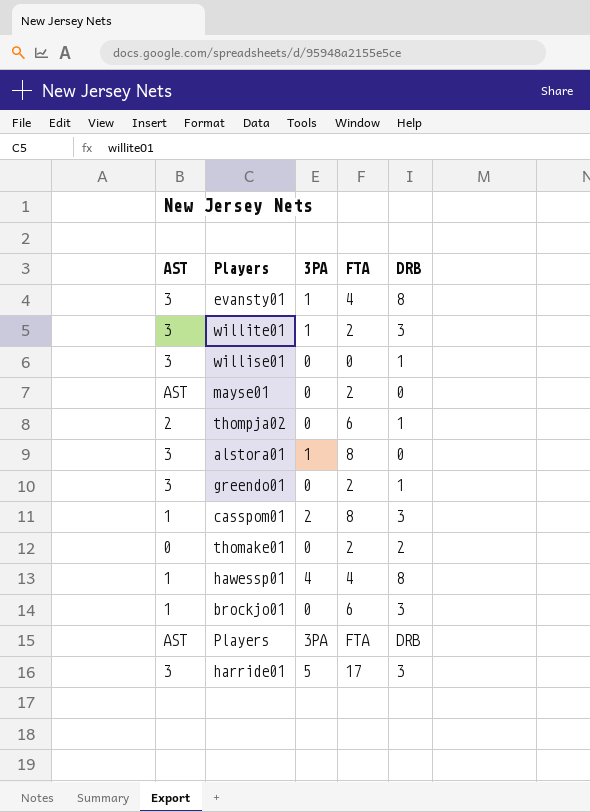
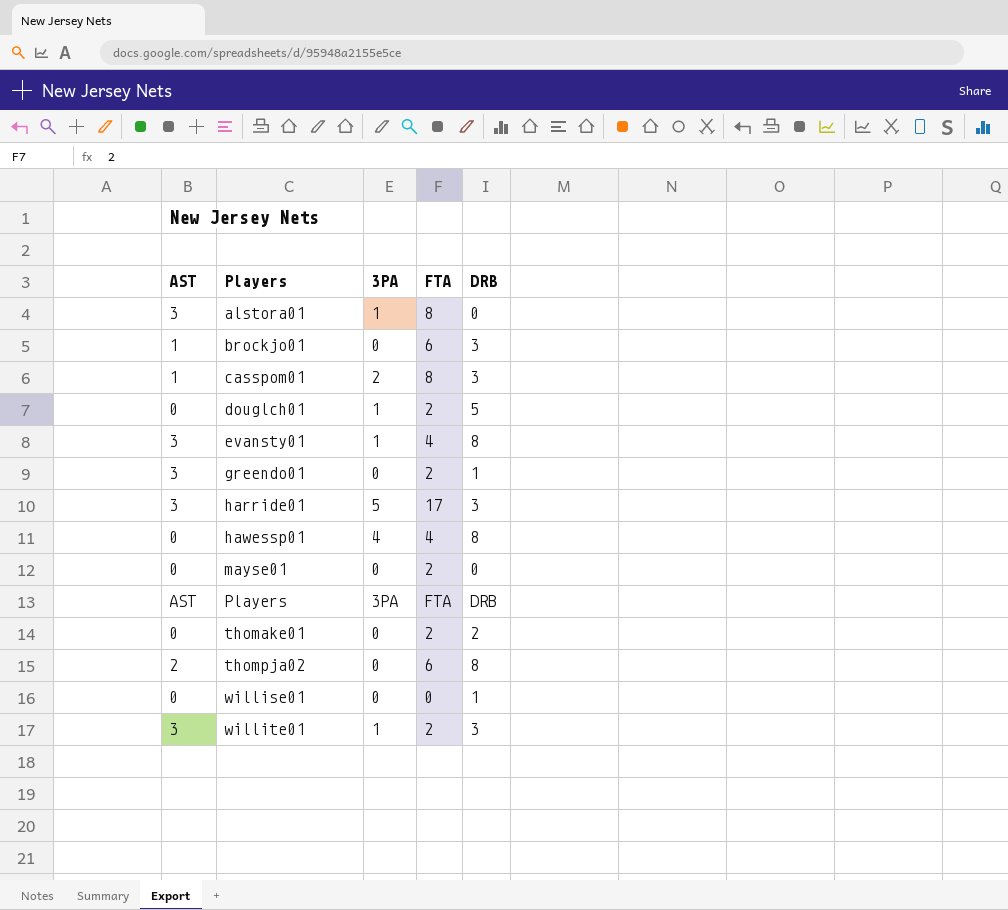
row order: none -> Players ascending
row douglch01: none -> 0 | 1 | 2 | 5
hawessp01 | AST: 1 -> 0
mayse01 | AST: AST -> 0
thompja02 | DRB: 1 -> 8
willise01 | AST: 3 -> 0

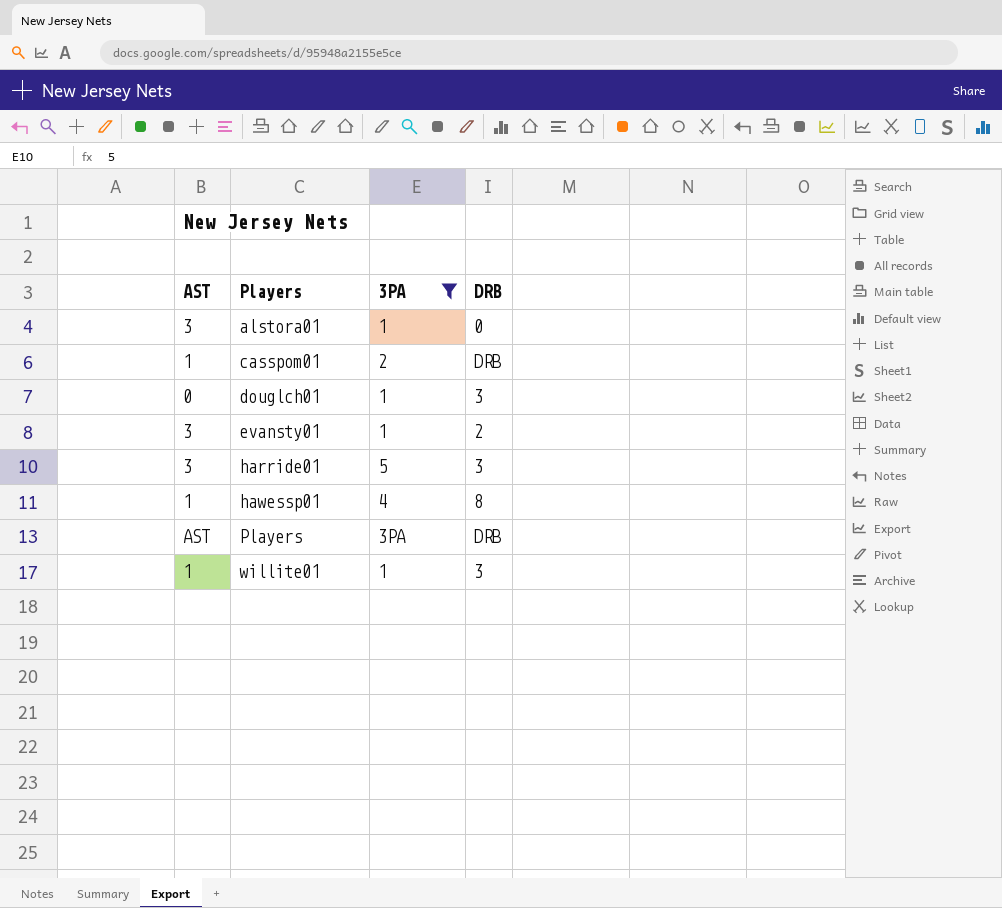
filter: none -> 3PA != 0
column FTA | position: 4 -> none
casspom01 | DRB: 3 -> DRB
douglch01 | DRB: 5 -> 3
evansty01 | DRB: 8 -> 2
hawessp01 | AST: 0 -> 1
willite01 | AST: 3 -> 1

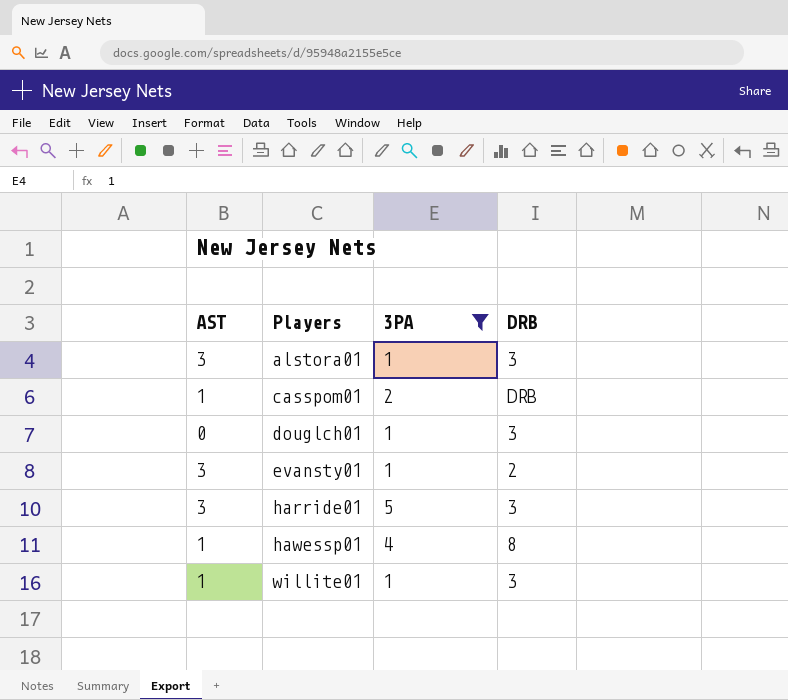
row Players: AST | 3PA | DRB -> none
alstora01 | DRB: 0 -> 3

